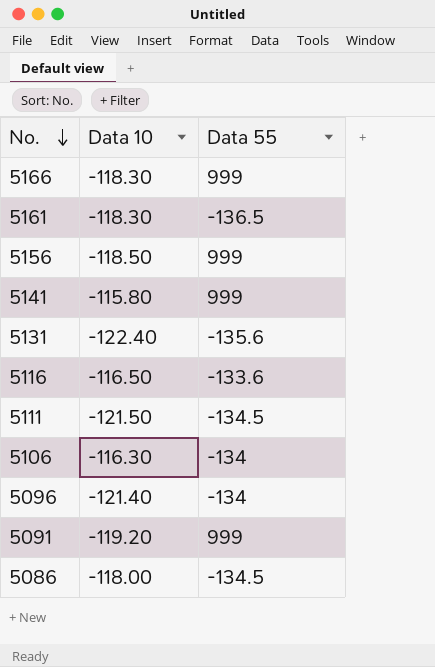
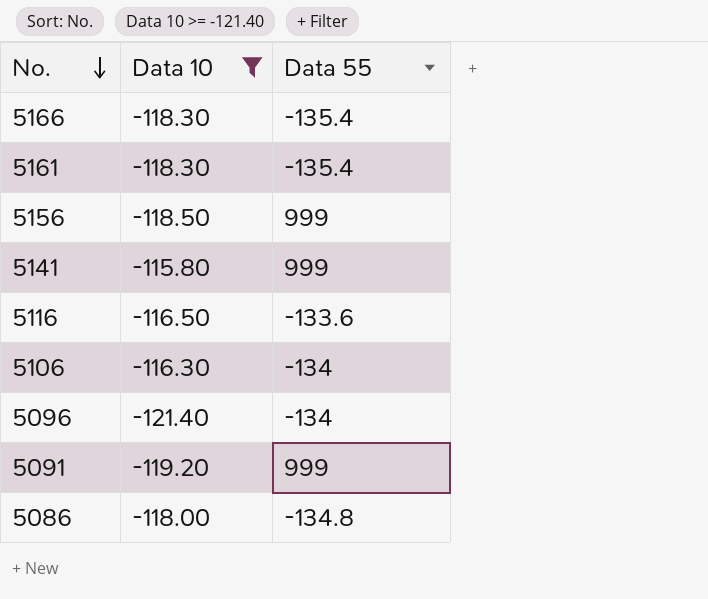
filter: none -> Data 10 >= -121.40
5166 | Data 55: 999 -> -135.4
5161 | Data 55: -136.5 -> -135.4
5086 | Data 55: -134.5 -> -134.8

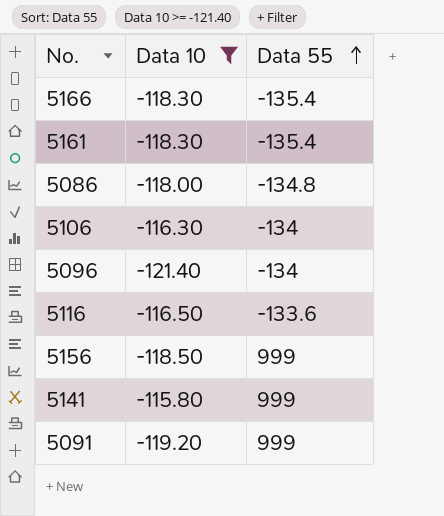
row order: No. descending -> Data 55 ascending

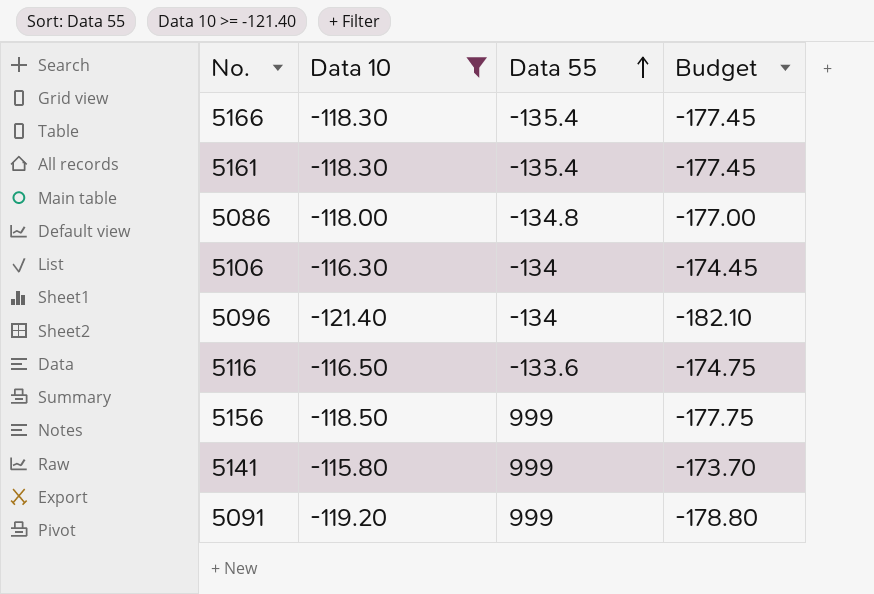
column Budget | formula: none -> [Data 10] * 1.5

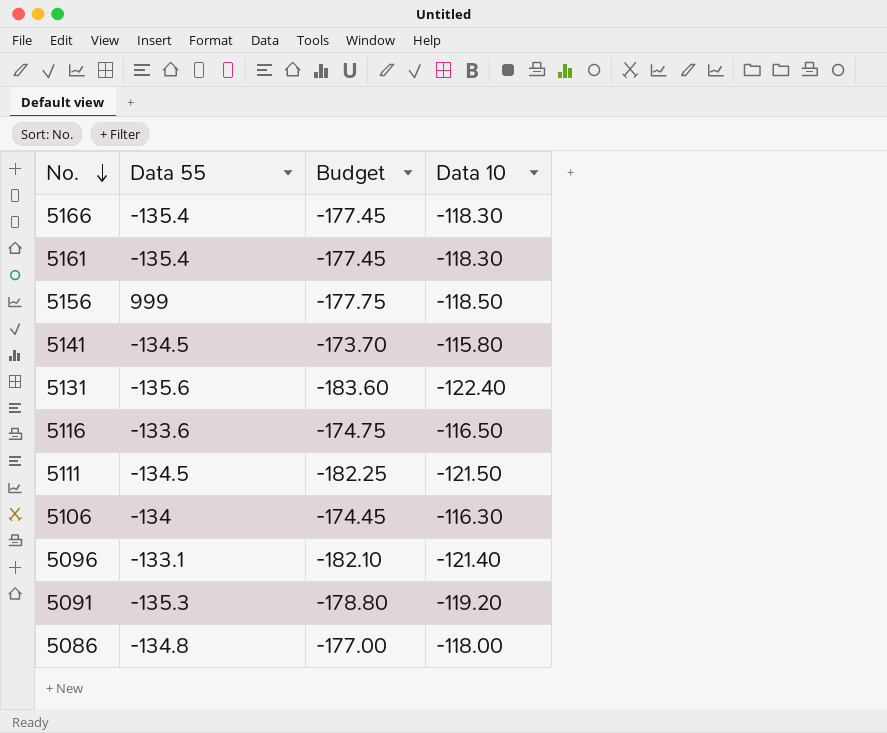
filter: Data 10 >= -121.40 -> none
row order: Data 55 ascending -> No. descending
column Data 10 | position: 2 -> 4
5141 | Data 55: 999 -> -134.5
5096 | Data 55: -134 -> -133.1
5091 | Data 55: 999 -> -135.3

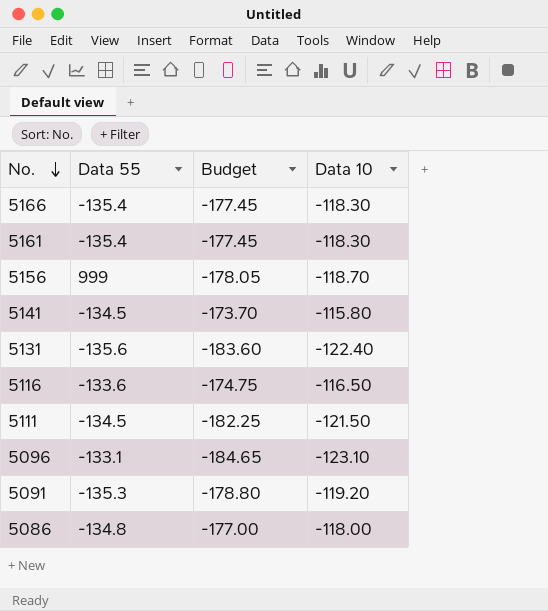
row 5106: -134 | -174.45 | -116.30 -> none
5156 | Budget: -177.75 -> -178.05
5156 | Data 10: -118.50 -> -118.70
5096 | Budget: -182.10 -> -184.65
5096 | Data 10: -121.40 -> -123.10

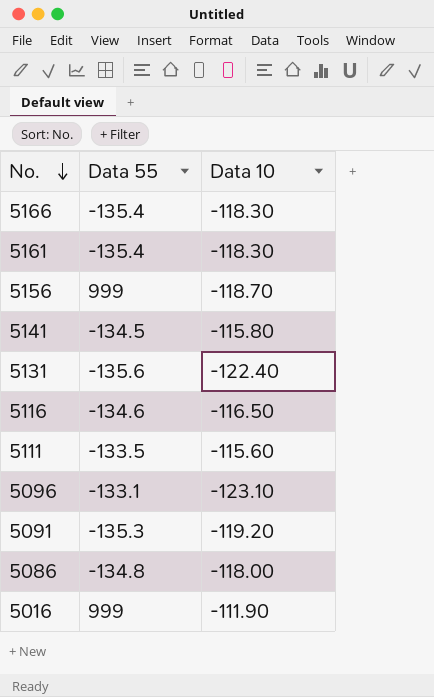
column Budget | formula: [Data 10] * 1.5 -> none
5116 | Data 55: -133.6 -> -134.6
5111 | Data 55: -134.5 -> -133.5
5111 | Data 10: -121.50 -> -115.60
row 5016: none -> 999 | -111.90

